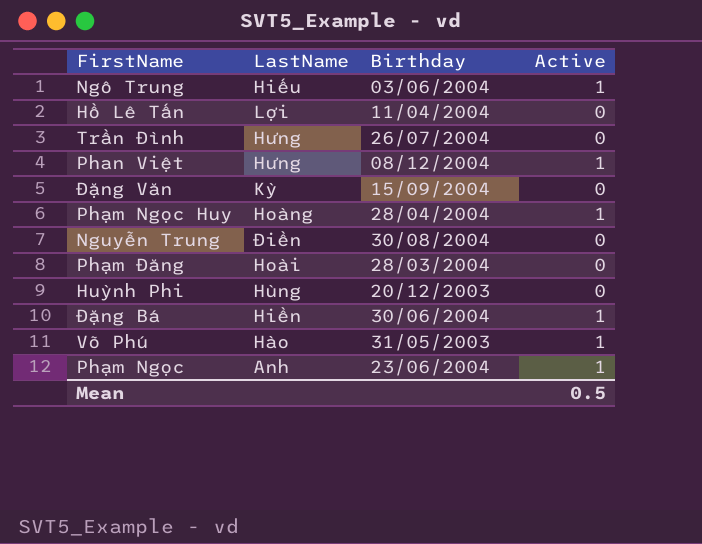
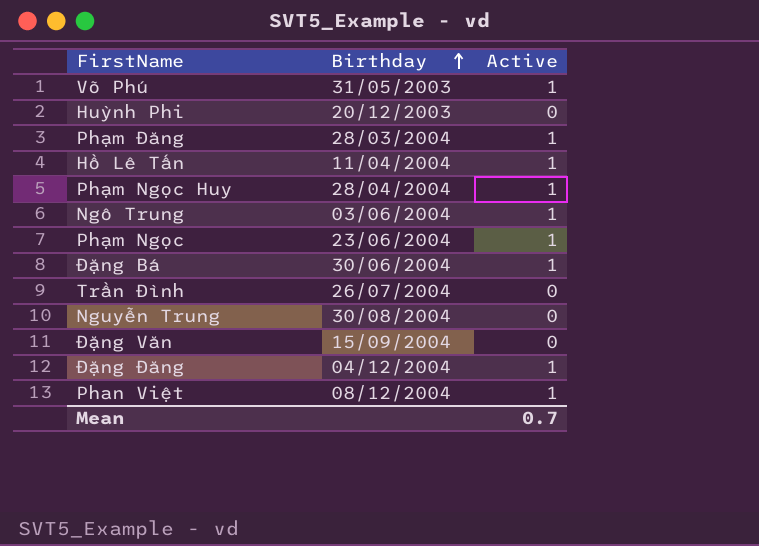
row order: none -> Birthday ascending
column LastName | position: 2 -> none
Phạm Đăng | Active: 0 -> 1
Hồ Lê Tấn | Active: 0 -> 1
row Đặng Đăng: none -> 04/12/2004 | 1
Mean | Active: 0.5 -> 0.7

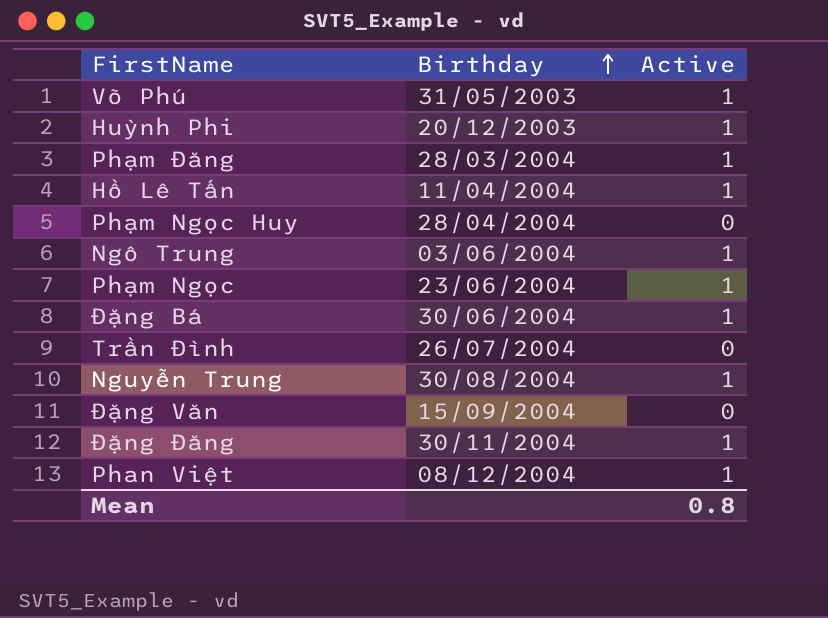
Huỳnh Phi | Active: 0 -> 1
Phạm Ngọc Huy | Active: 1 -> 0
Nguyễn Trung | Active: 0 -> 1
Đặng Đăng | Birthday: 04/12/2004 -> 30/11/2004
Mean | Active: 0.7 -> 0.8

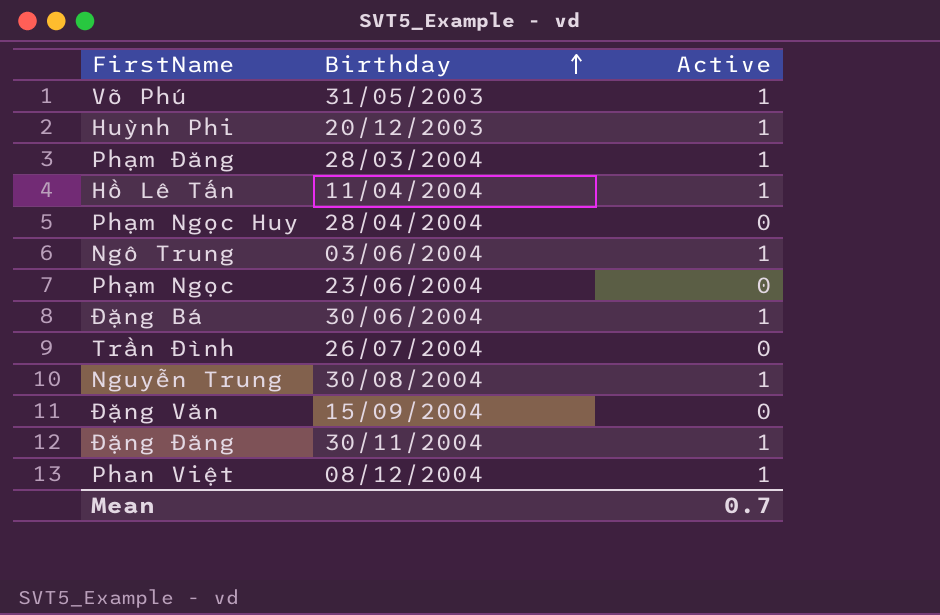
Phạm Ngọc | Active: 1 -> 0
Mean | Active: 0.8 -> 0.7

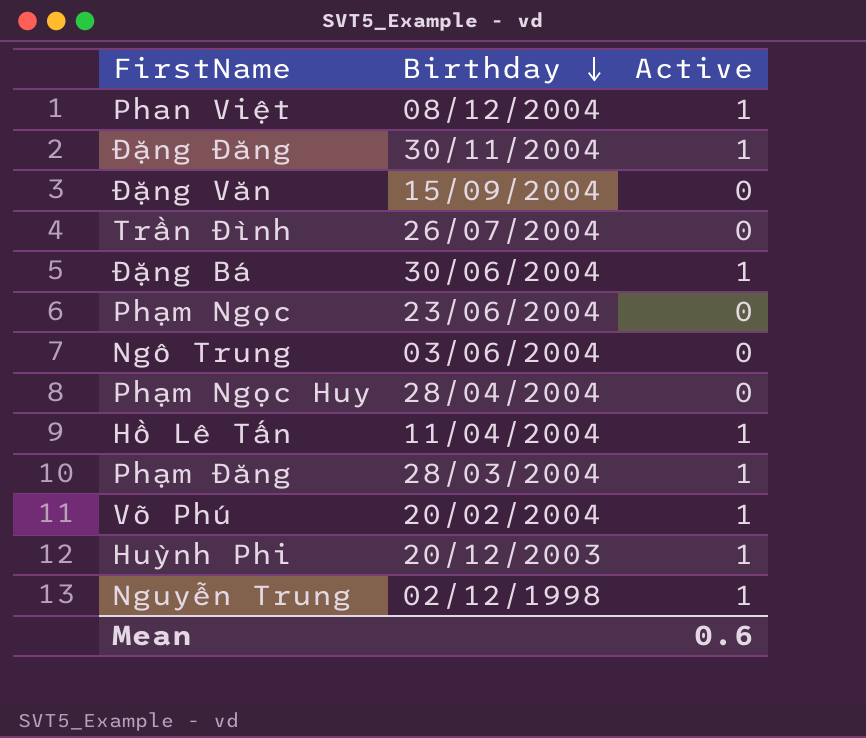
row order: Birthday ascending -> Birthday descending
Ngô Trung | Active: 1 -> 0
Võ Phú | Birthday: 31/05/2003 -> 20/02/2004
Nguyễn Trung | Birthday: 30/08/2004 -> 02/12/1998
Mean | Active: 0.7 -> 0.6

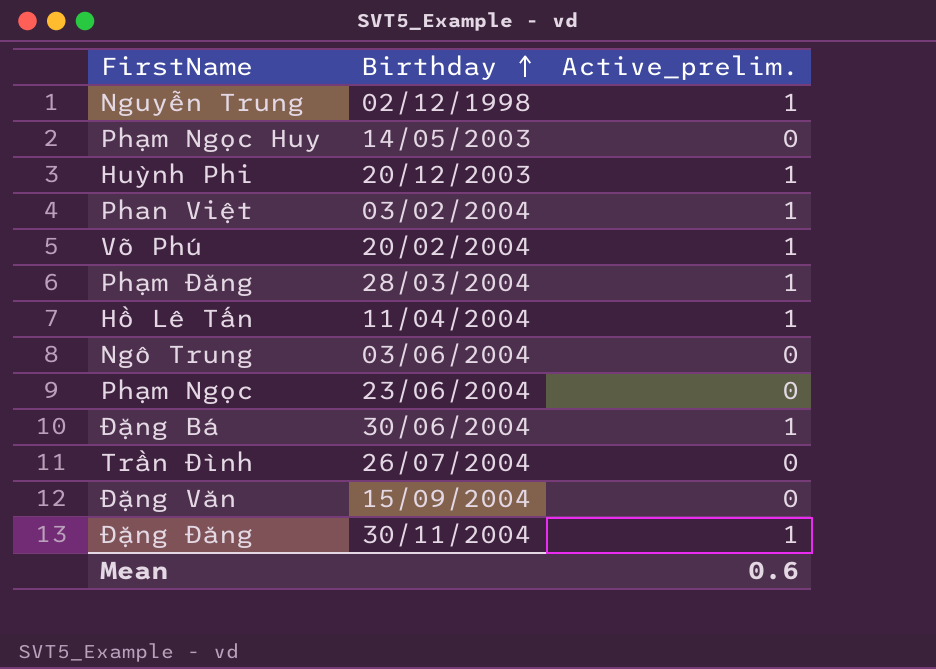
row order: Birthday descending -> Birthday ascending
column name: Active -> Active_prelim.
Phạm Ngọc Huy | Birthday: 28/04/2004 -> 14/05/2003
Phan Việt | Birthday: 08/12/2004 -> 03/02/2004

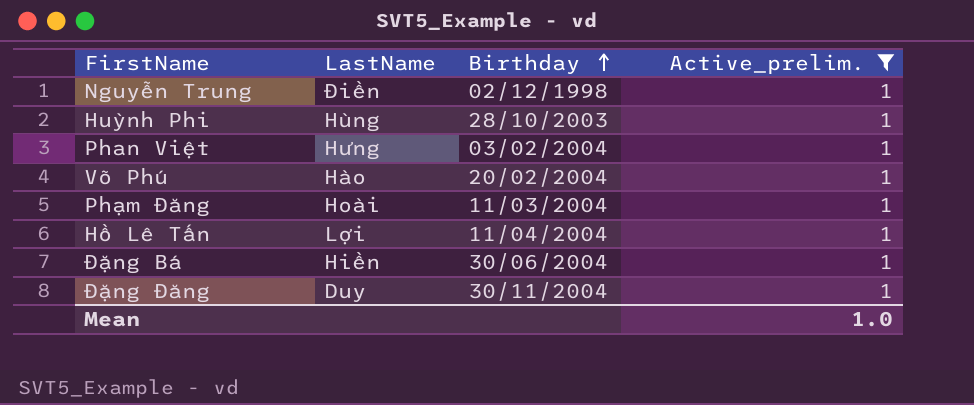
filter: none -> Active_prelim. = 1
column LastName | position: none -> 2
Huỳnh Phi | Birthday: 20/12/2003 -> 28/10/2003
Phạm Đăng | Birthday: 28/03/2004 -> 11/03/2004
Mean | Active_prelim.: 0.6 -> 1.0

